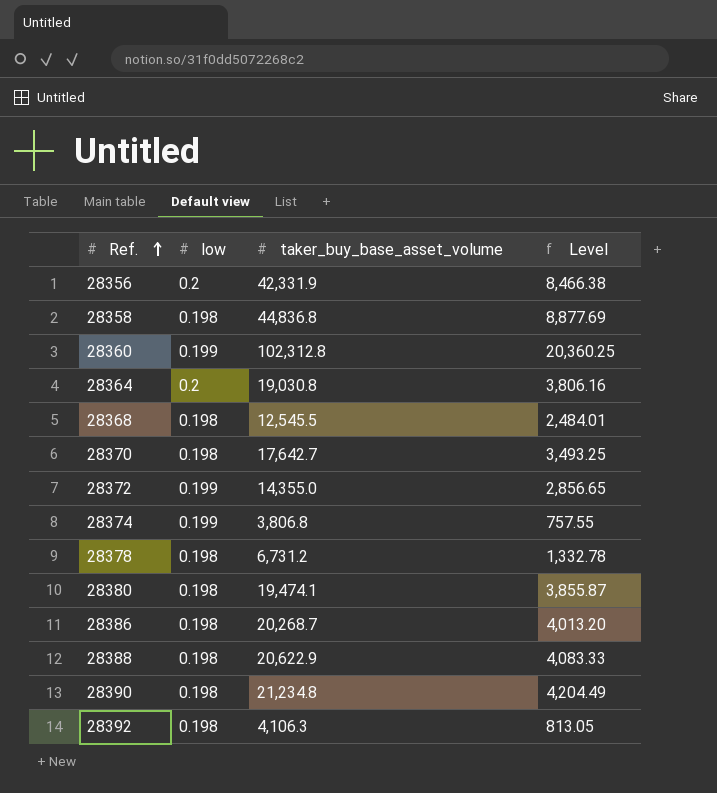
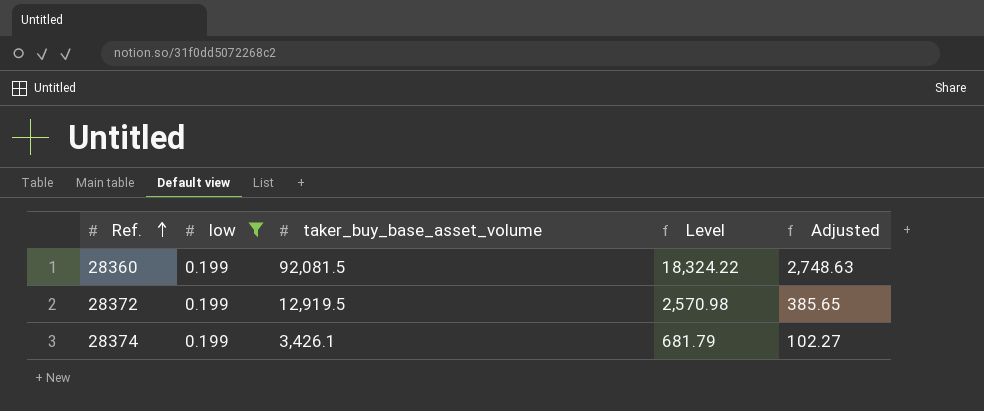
filter: none -> low = 0.199
column Adjusted | formula: none -> [Level] * 0.15
28360 | taker_buy_base_asset_volume: 102,312.8 -> 92,081.5
28360 | Level: 20,360.25 -> 18,324.22
28372 | taker_buy_base_asset_volume: 14,355.0 -> 12,919.5
28372 | Level: 2,856.65 -> 2,570.98
28374 | taker_buy_base_asset_volume: 3,806.8 -> 3,426.1
28374 | Level: 757.55 -> 681.79

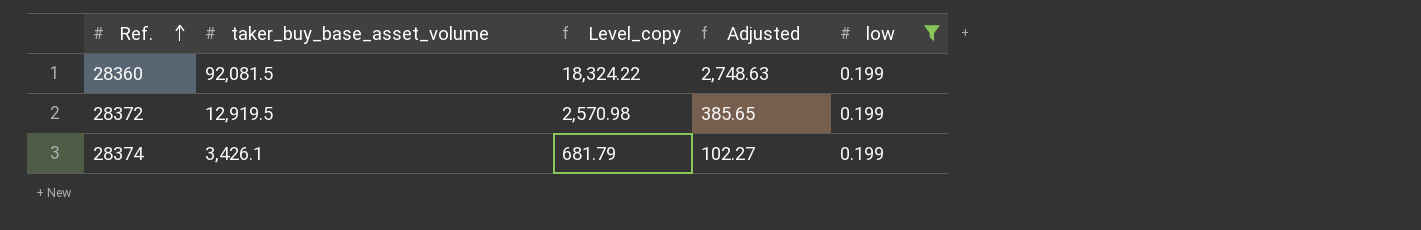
column name: Level -> Level_copy
column low | position: 2 -> 5

